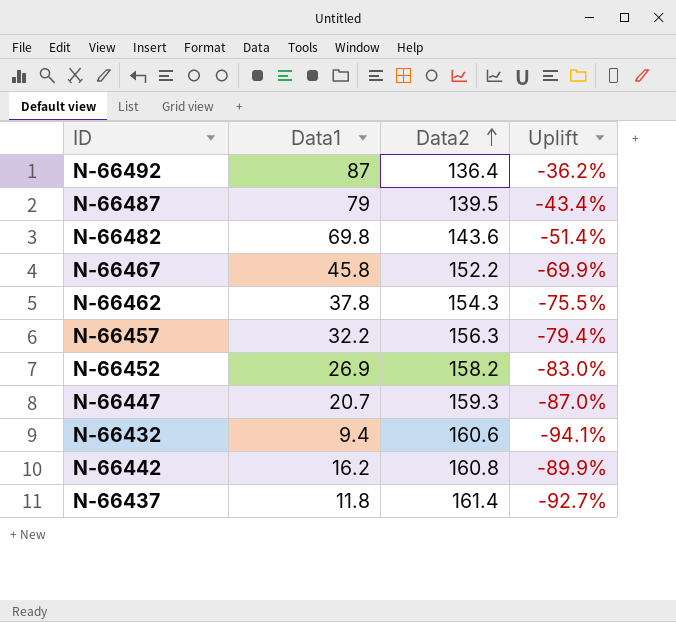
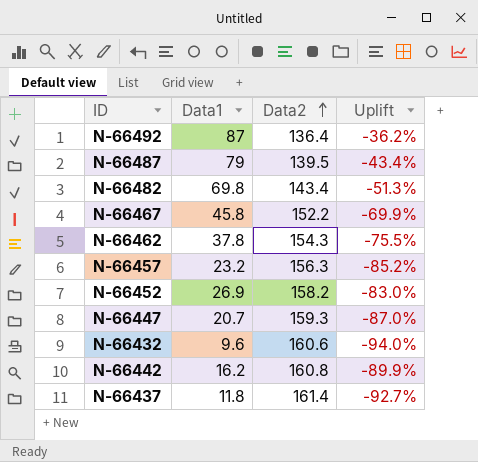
N-66482 | Data2: 143.6 -> 143.4
N-66482 | Uplift: -51.4% -> -51.3%
N-66457 | Data1: 32.2 -> 23.2
N-66457 | Uplift: -79.4% -> -85.2%
N-66432 | Data1: 9.4 -> 9.6
N-66432 | Uplift: -94.1% -> -94.0%

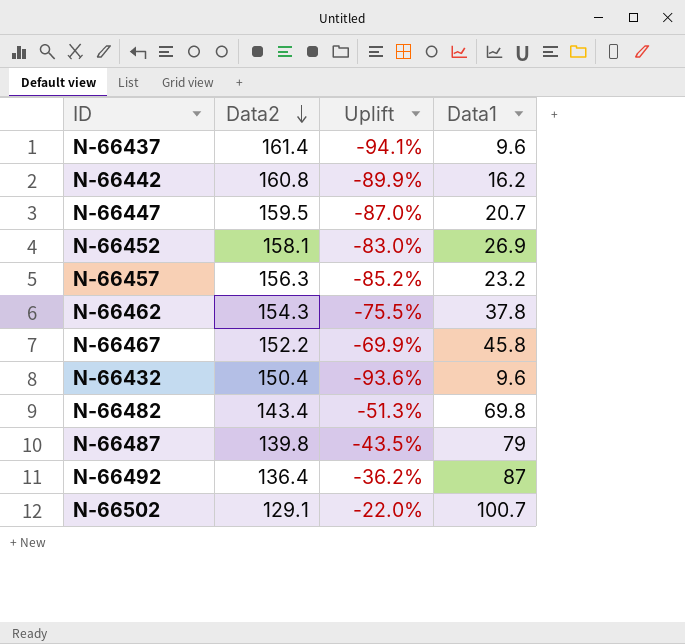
row order: Data2 ascending -> Data2 descending
column Data1 | position: 2 -> 4
N-66437 | Uplift: -92.7% -> -94.1%
N-66437 | Data1: 11.8 -> 9.6
N-66447 | Data2: 159.3 -> 159.5
N-66452 | Data2: 158.2 -> 158.1
N-66432 | Data2: 160.6 -> 150.4
N-66432 | Uplift: -94.0% -> -93.6%
N-66487 | Data2: 139.5 -> 139.8
N-66487 | Uplift: -43.4% -> -43.5%
row N-66502: none -> 129.1 | -22.0% | 100.7

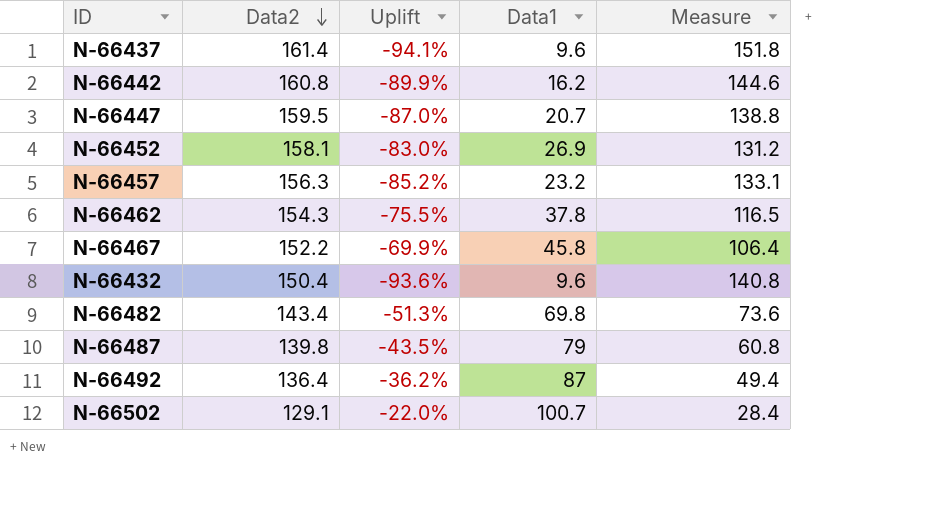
column Measure | formula: none -> [Data2] - [Data1]

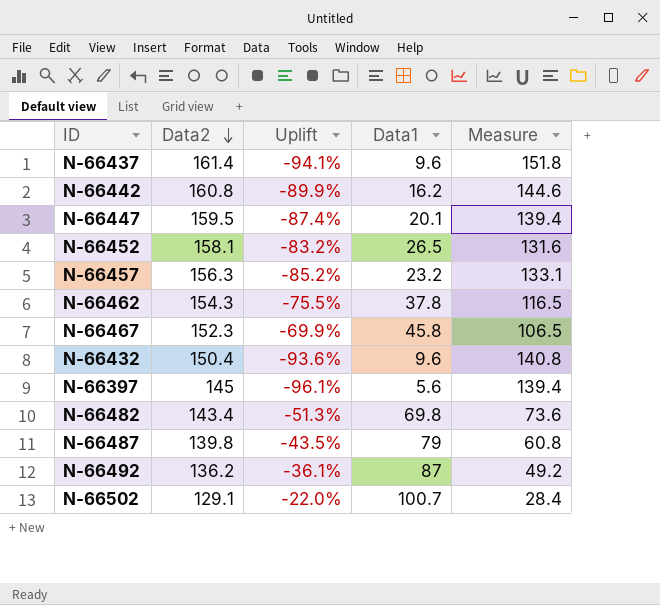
N-66447 | Uplift: -87.0% -> -87.4%
N-66447 | Data1: 20.7 -> 20.1
N-66447 | Measure: 138.8 -> 139.4
N-66452 | Uplift: -83.0% -> -83.2%
N-66452 | Data1: 26.9 -> 26.5
N-66452 | Measure: 131.2 -> 131.6
N-66467 | Data2: 152.2 -> 152.3
N-66467 | Measure: 106.4 -> 106.5
row N-66397: none -> 145 | -96.1% | 5.6 | 139.4
N-66492 | Data2: 136.4 -> 136.2
N-66492 | Uplift: -36.2% -> -36.1%
N-66492 | Measure: 49.4 -> 49.2

